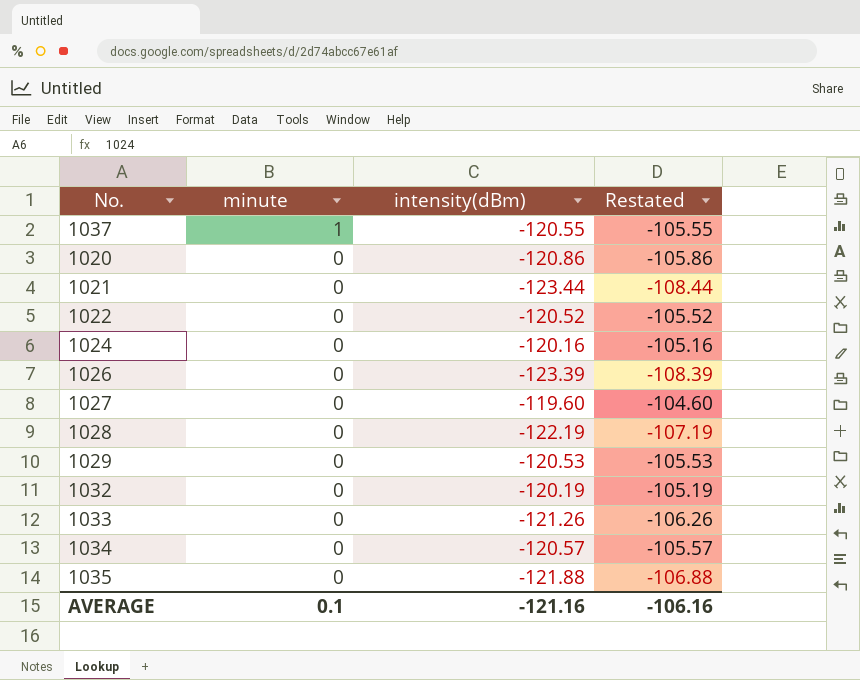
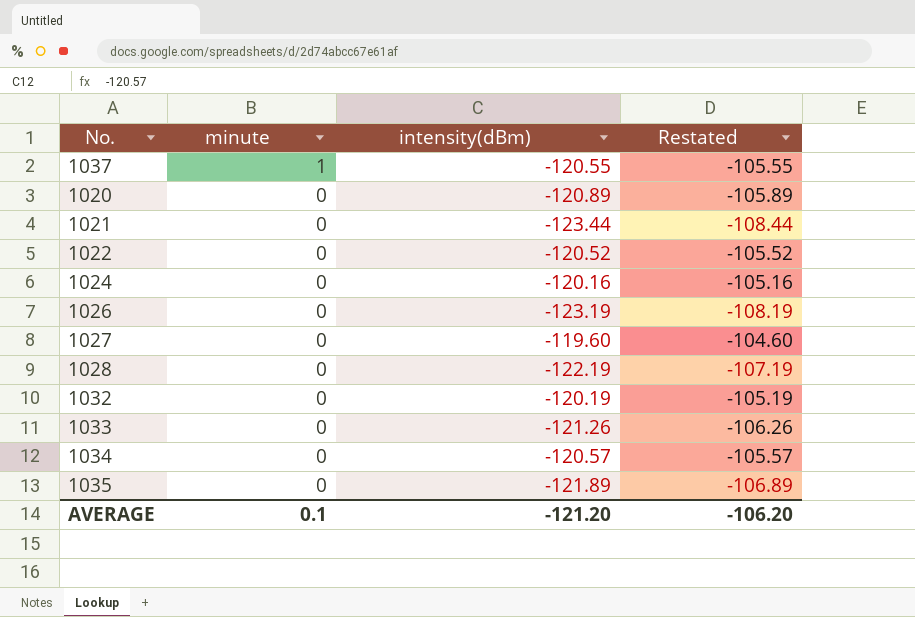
row 1029: 0 | -120.53 | -105.53 -> none
1020 | intensity(dBm): -120.86 -> -120.89
1020 | Restated: -105.86 -> -105.89
1026 | intensity(dBm): -123.39 -> -123.19
1026 | Restated: -108.39 -> -108.19
1035 | intensity(dBm): -121.88 -> -121.89
1035 | Restated: -106.88 -> -106.89
AVERAGE | intensity(dBm): -121.16 -> -121.20
AVERAGE | Restated: -106.16 -> -106.20

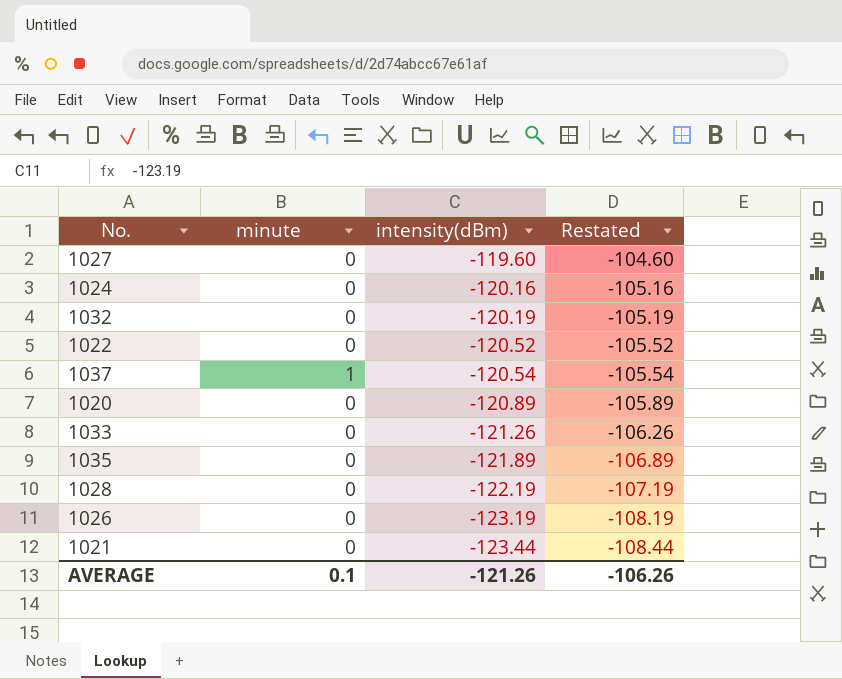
row order: minute descending -> intensity(dBm) descending
row 1034: 0 | -120.57 | -105.57 -> none
1037 | intensity(dBm): -120.55 -> -120.54
1037 | Restated: -105.55 -> -105.54
AVERAGE | intensity(dBm): -121.20 -> -121.26
AVERAGE | Restated: -106.20 -> -106.26

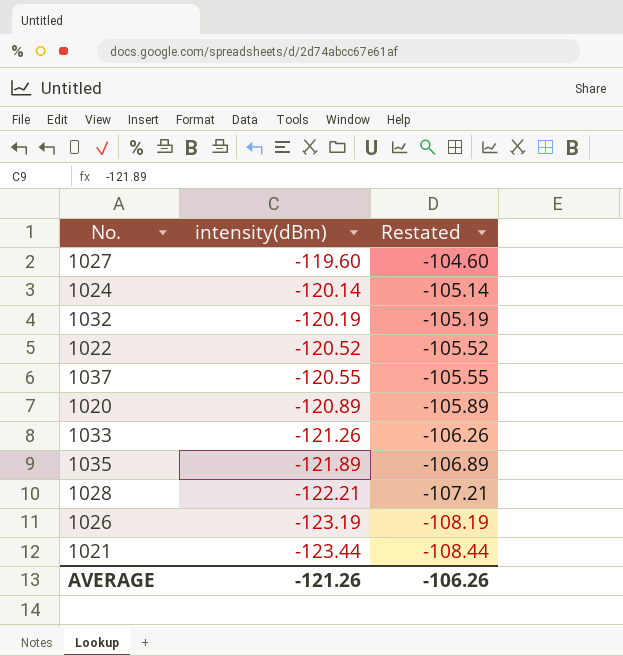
column minute | position: 2 -> none
1024 | intensity(dBm): -120.16 -> -120.14
1024 | Restated: -105.16 -> -105.14
1037 | intensity(dBm): -120.54 -> -120.55
1037 | Restated: -105.54 -> -105.55
1028 | intensity(dBm): -122.19 -> -122.21
1028 | Restated: -107.19 -> -107.21

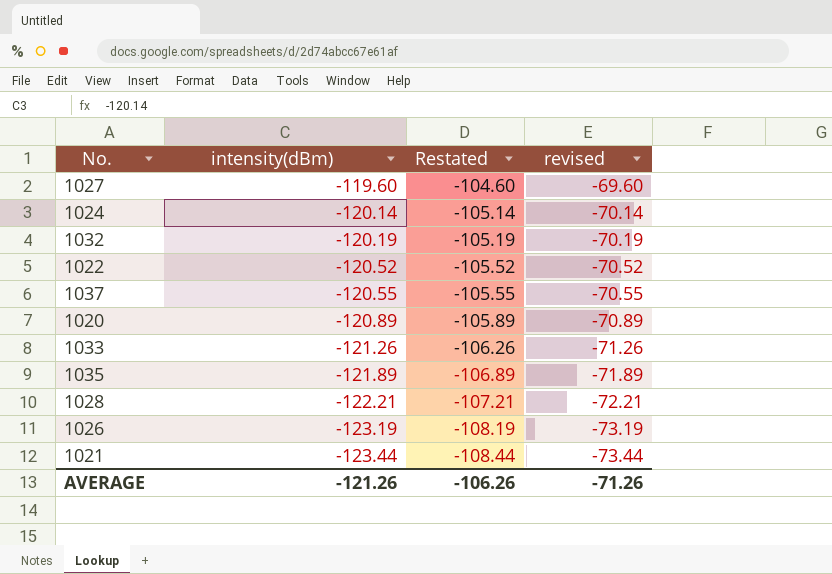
column revised | formula: none -> [intensity(dBm)] + 50

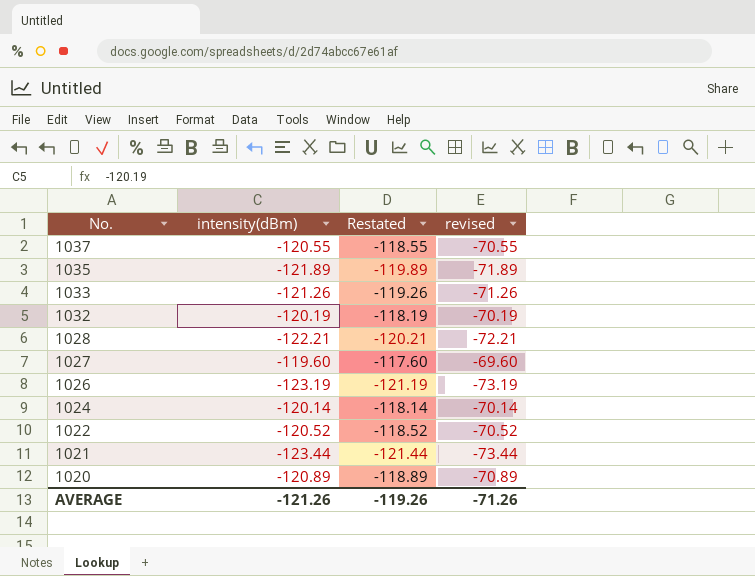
row order: intensity(dBm) descending -> No. descending
column Restated | formula: [intensity(dBm)] + 15 -> [intensity(dBm)] + 2
AVERAGE | Restated: -106.26 -> -119.26

